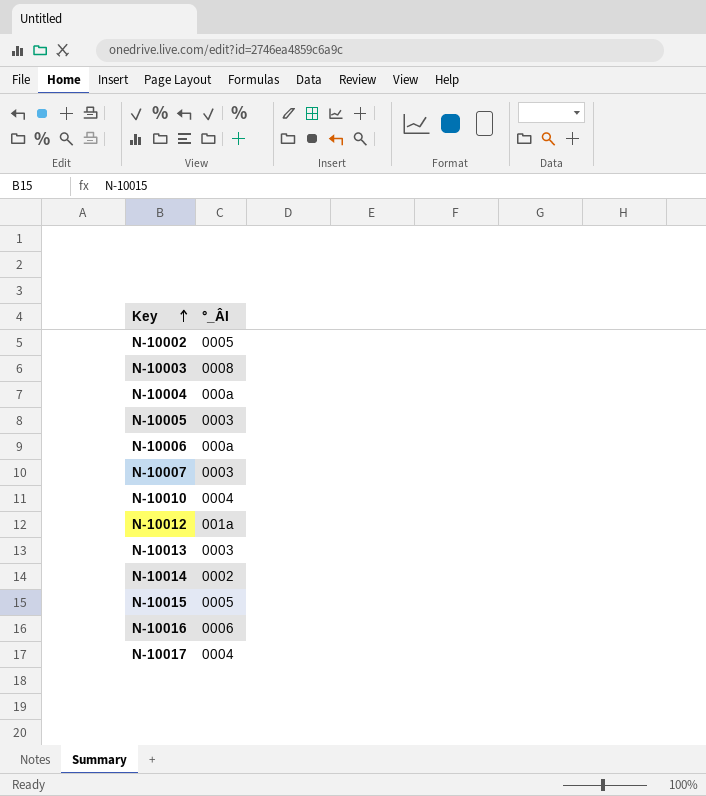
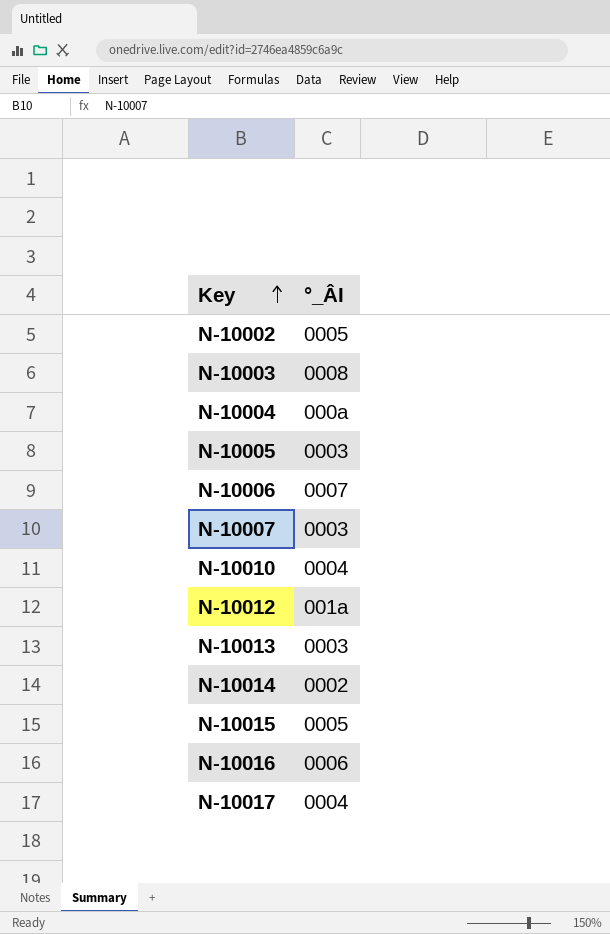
N-10006 | °_ÂI: 000a -> 0007

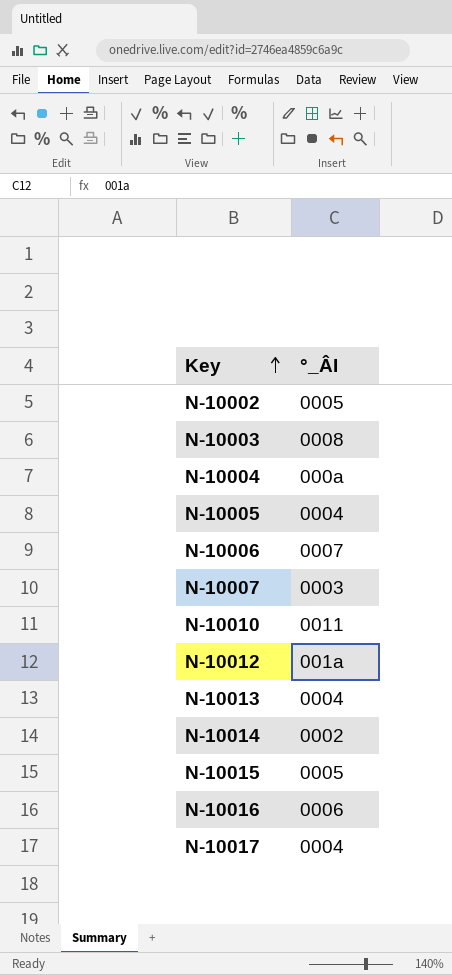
N-10005 | °_ÂI: 0003 -> 0004
N-10010 | °_ÂI: 0004 -> 0011
N-10013 | °_ÂI: 0003 -> 0004

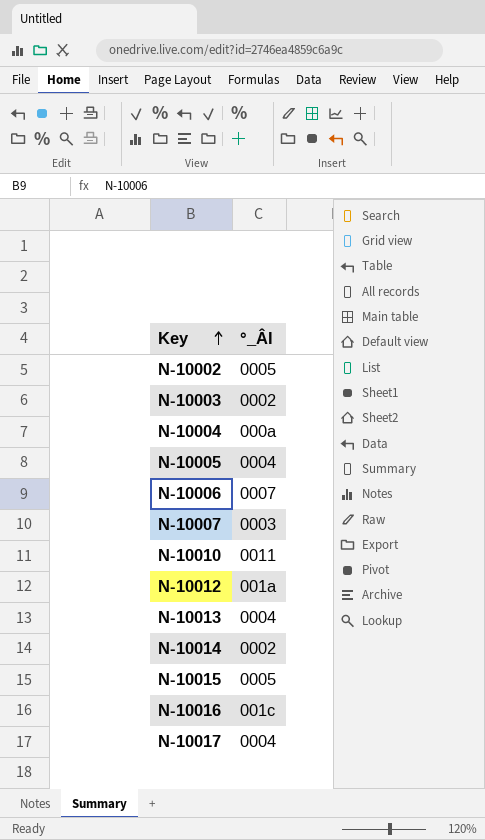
N-10003 | °_ÂI: 0008 -> 0002
N-10016 | °_ÂI: 0006 -> 001c

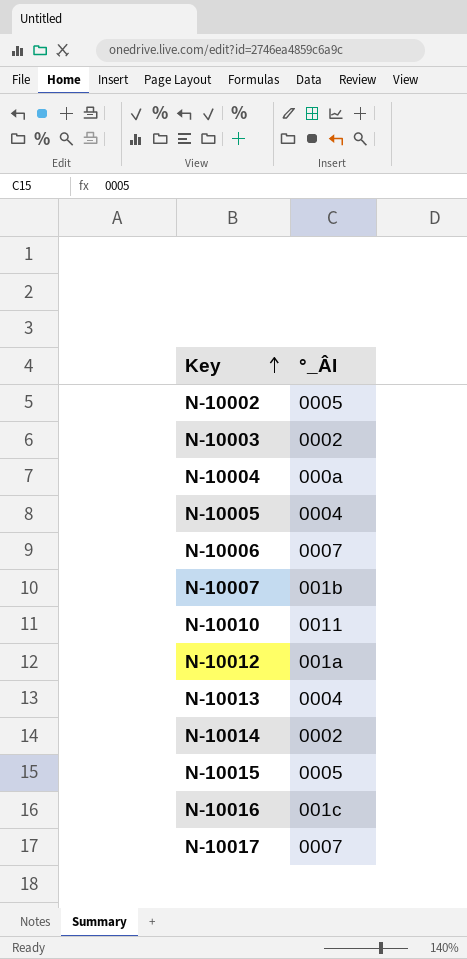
N-10007 | °_ÂI: 0003 -> 001b
N-10017 | °_ÂI: 0004 -> 0007

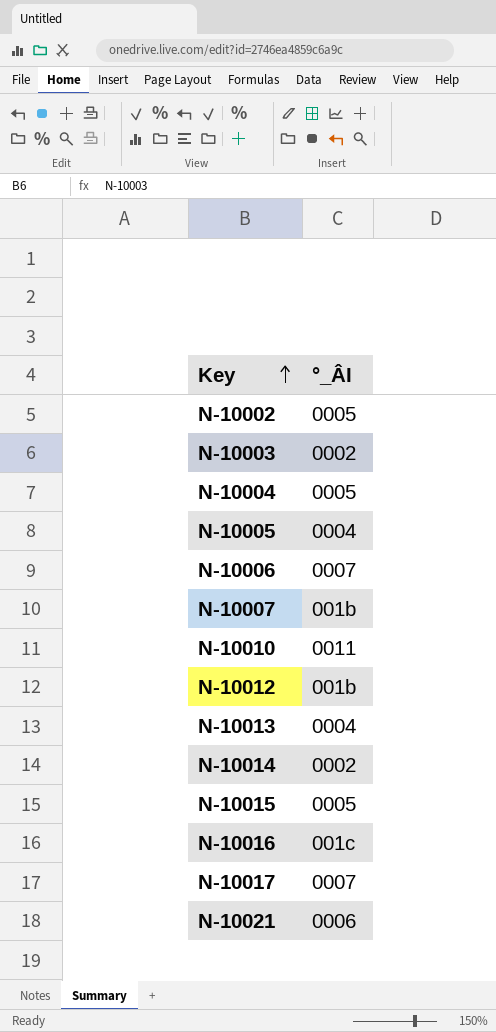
N-10004 | °_ÂI: 000a -> 0005
N-10012 | °_ÂI: 001a -> 001b
row N-10021: none -> 0006

